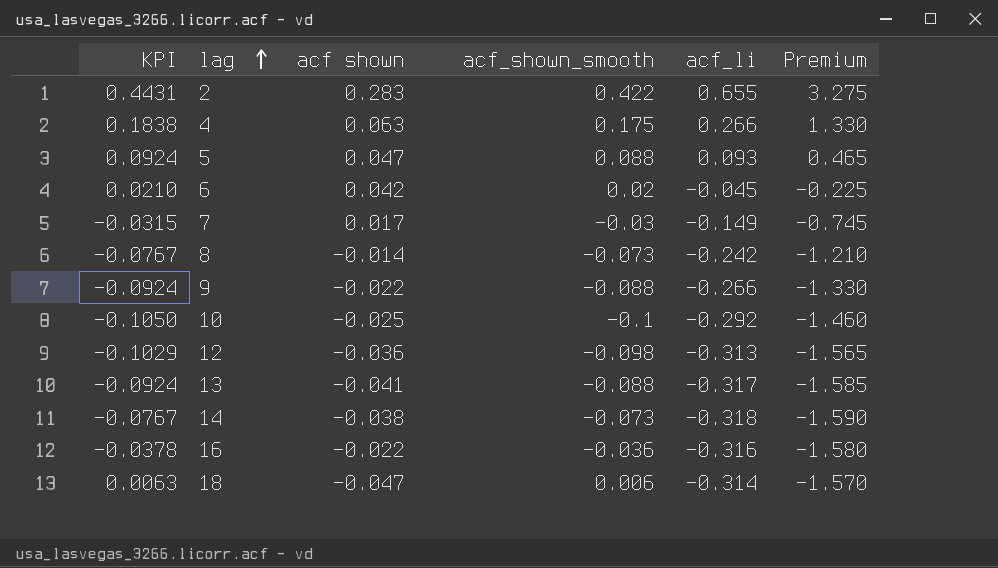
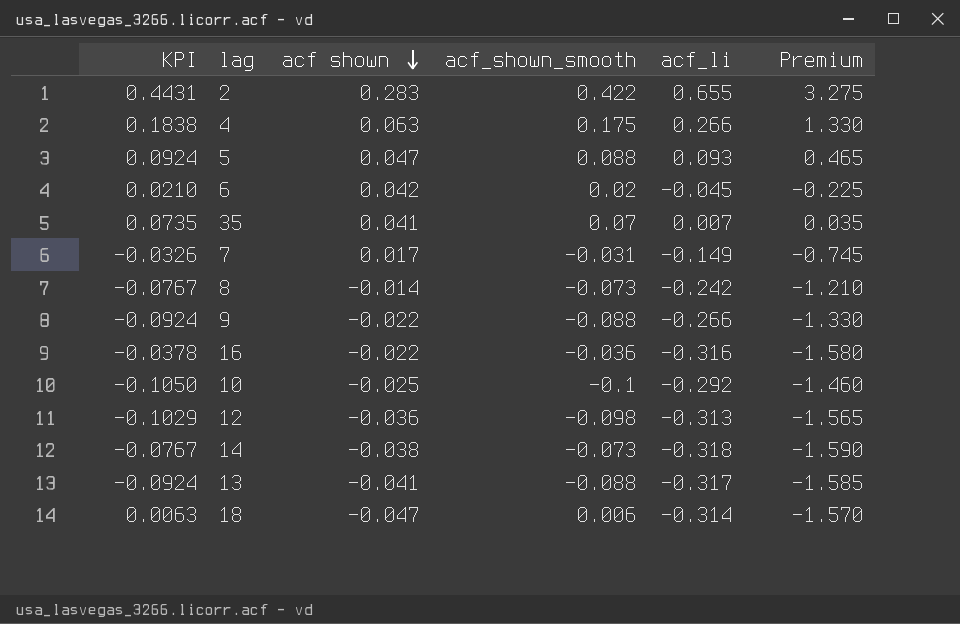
row order: lag ascending -> acf shown descending
row 35: none -> 0.0735 | 0.041 | 0.07 | 0.007 | 0.035
7 | KPI: -0.0315 -> -0.0326
7 | acf_shown_smooth: -0.03 -> -0.031

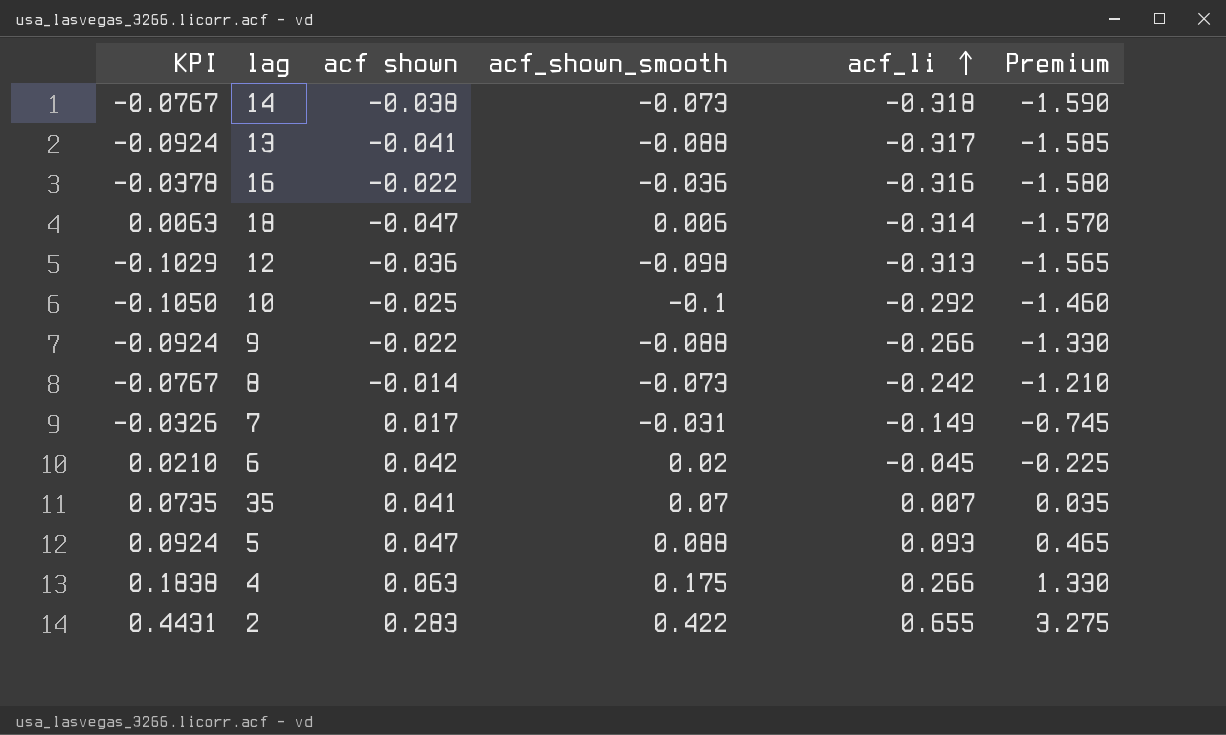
row order: acf shown descending -> acf_li ascending

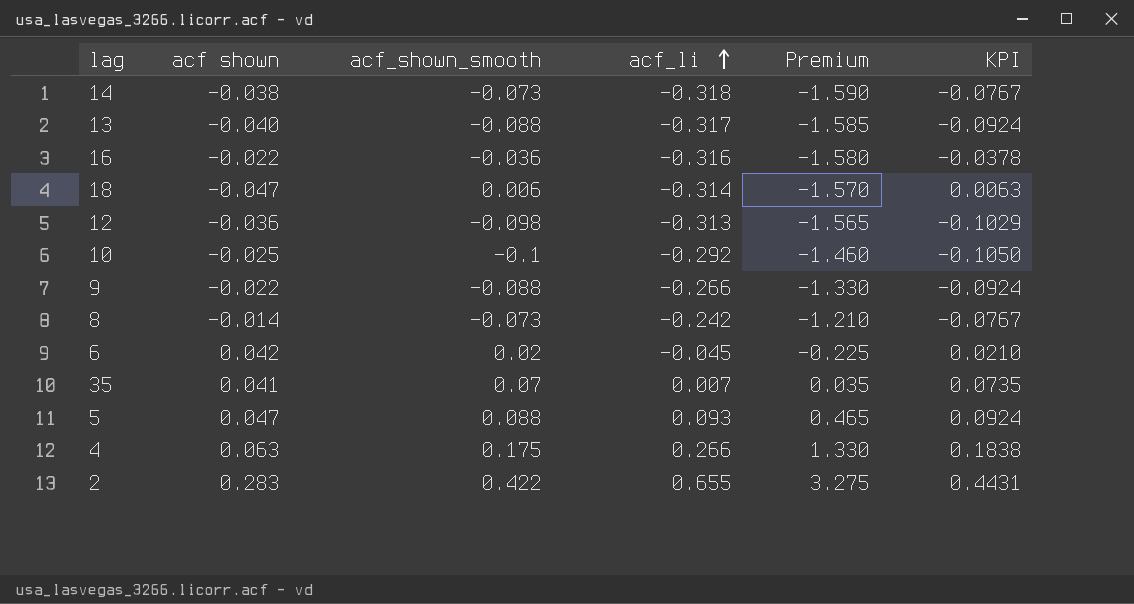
column KPI | position: 1 -> 6
row 7: -0.0326 | 0.017 | -0.031 | -0.149 | -0.745 -> none
13 | acf shown: -0.041 -> -0.040

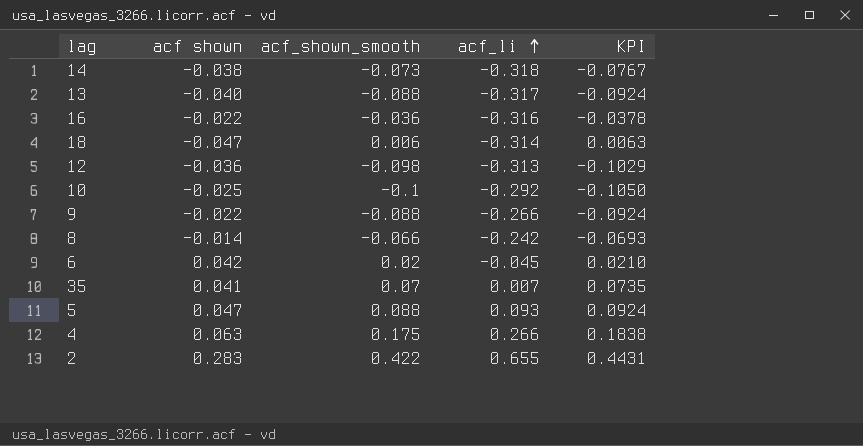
column Premium | formula: [acf_li] * 5 -> none
8 | acf_shown_smooth: -0.073 -> -0.066
8 | KPI: -0.0767 -> -0.0693

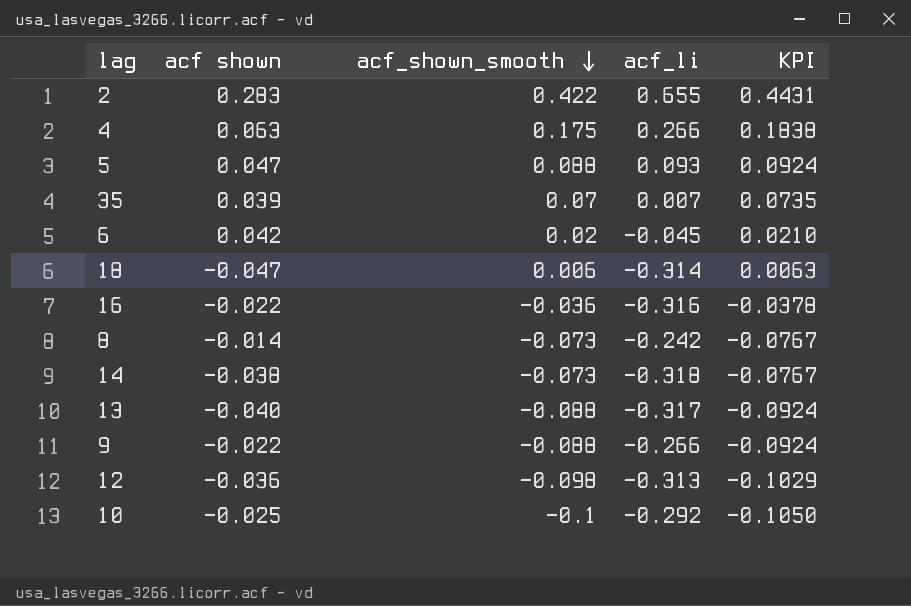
row order: acf_li ascending -> acf_shown_smooth descending
35 | acf shown: 0.041 -> 0.039
8 | acf_shown_smooth: -0.066 -> -0.073
8 | KPI: -0.0693 -> -0.0767

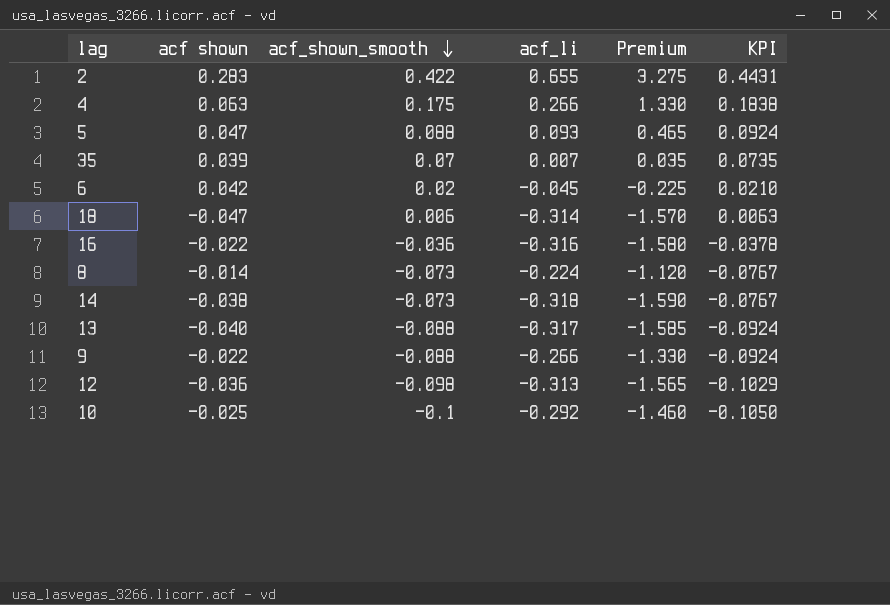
column Premium | formula: none -> [acf_li] * 5
8 | acf_li: -0.242 -> -0.224

